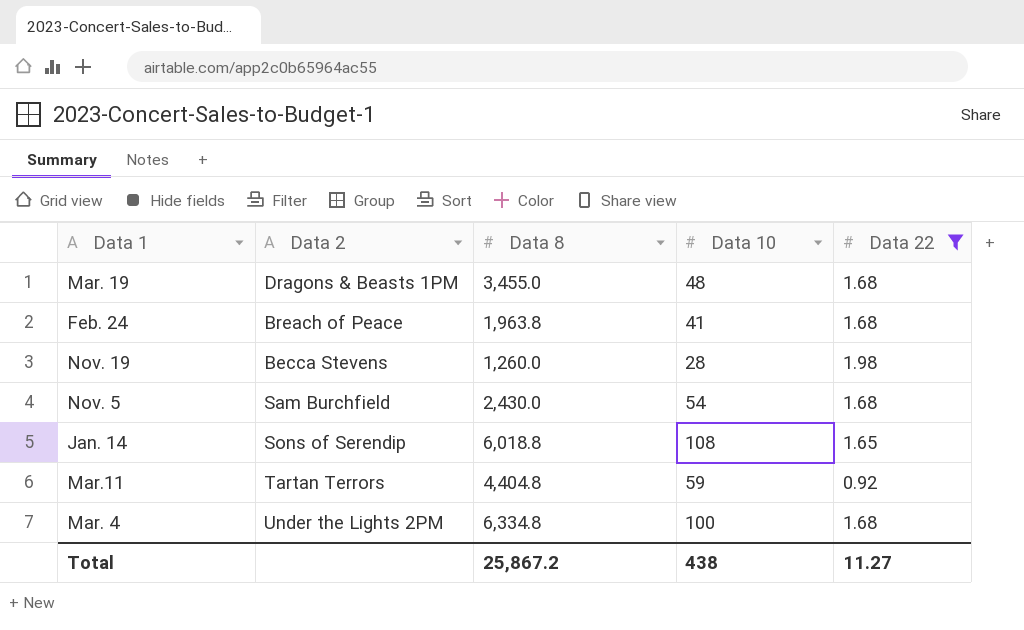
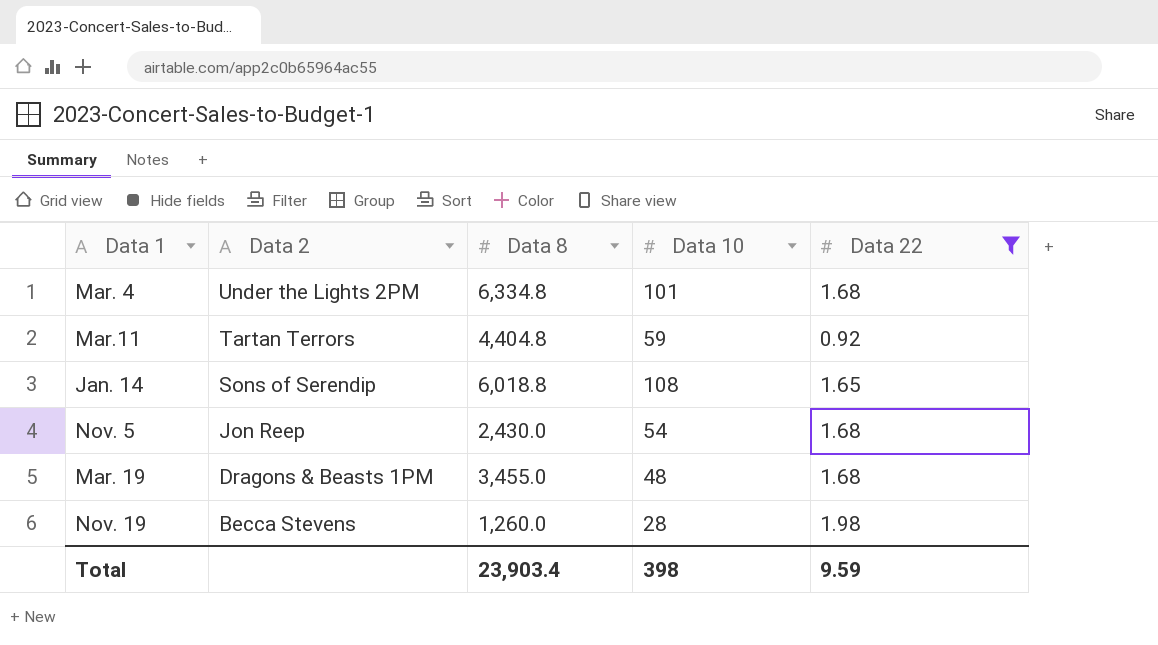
row order: none -> Data 2 descending
row Feb. 24: Breach of Peace | 1,963.8 | 41 | 1.68 -> none
Mar. 4 | Data 10: 100 -> 101
Nov. 5 | Data 2: Sam Burchfield -> Jon Reep
Total | Data 8: 25,867.2 -> 23,903.4
Total | Data 10: 438 -> 398
Total | Data 22: 11.27 -> 9.59

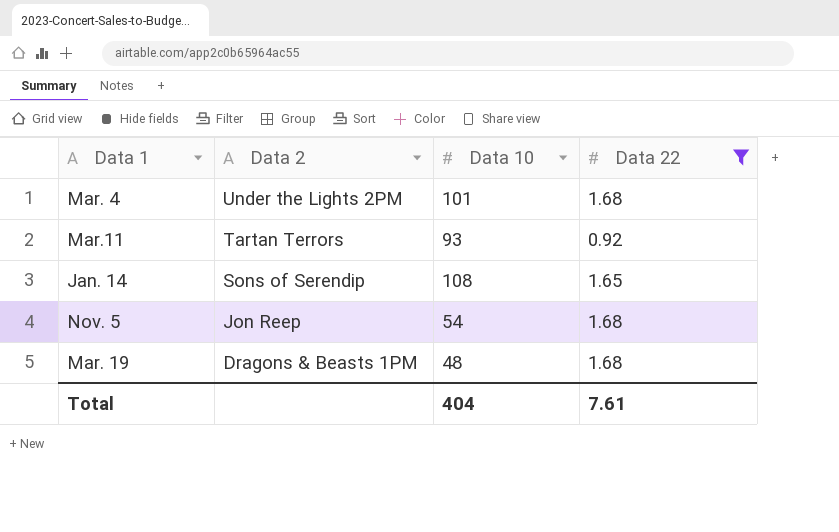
column Data 8 | position: 3 -> none
row Nov. 19: Becca Stevens | 1,260.0 | 28 | 1.98 -> none
Mar.11 | Data 10: 59 -> 93
Total | Data 10: 398 -> 404
Total | Data 22: 9.59 -> 7.61

